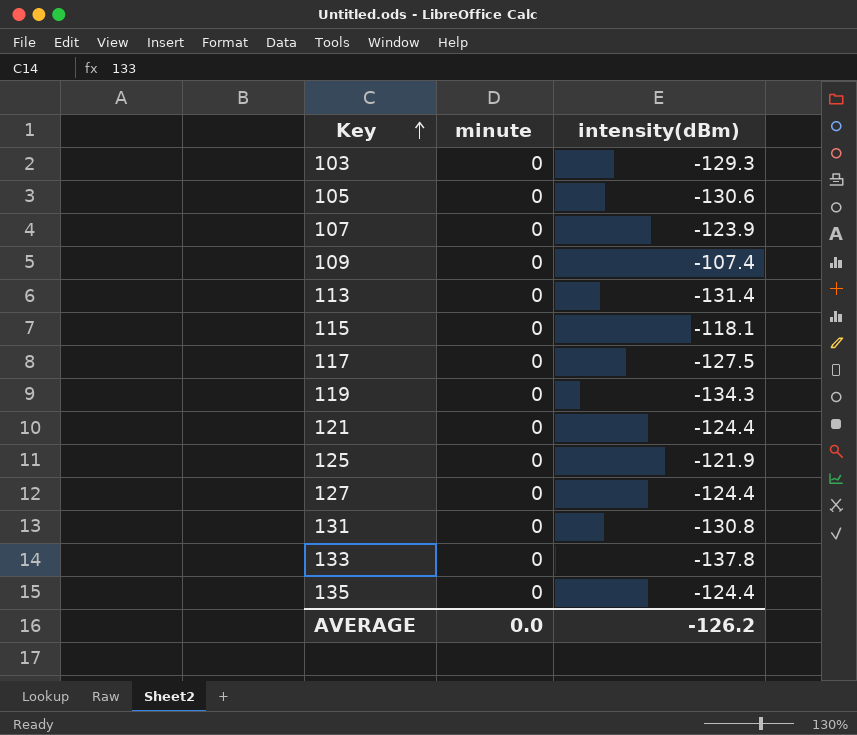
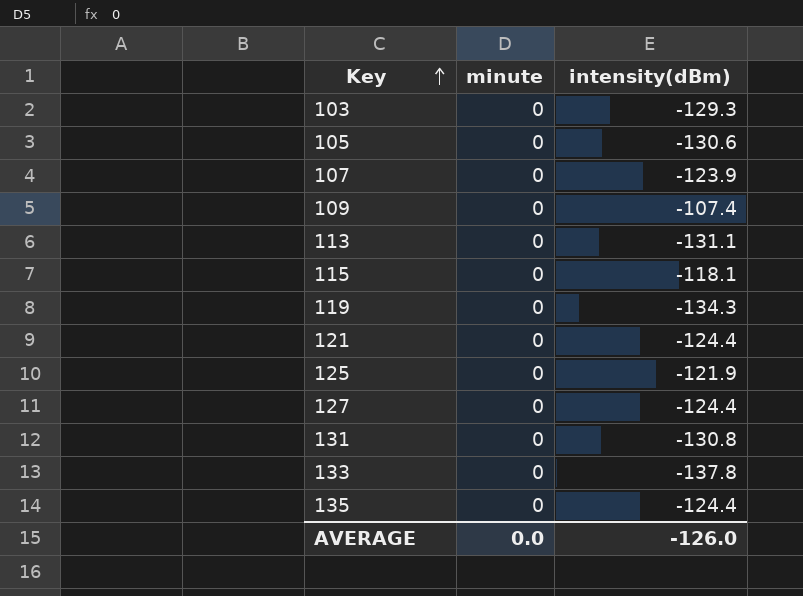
row 117: 0 | -127.5 -> none
113 | intensity(dBm): -131.4 -> -131.1
AVERAGE | intensity(dBm): -126.2 -> -126.0

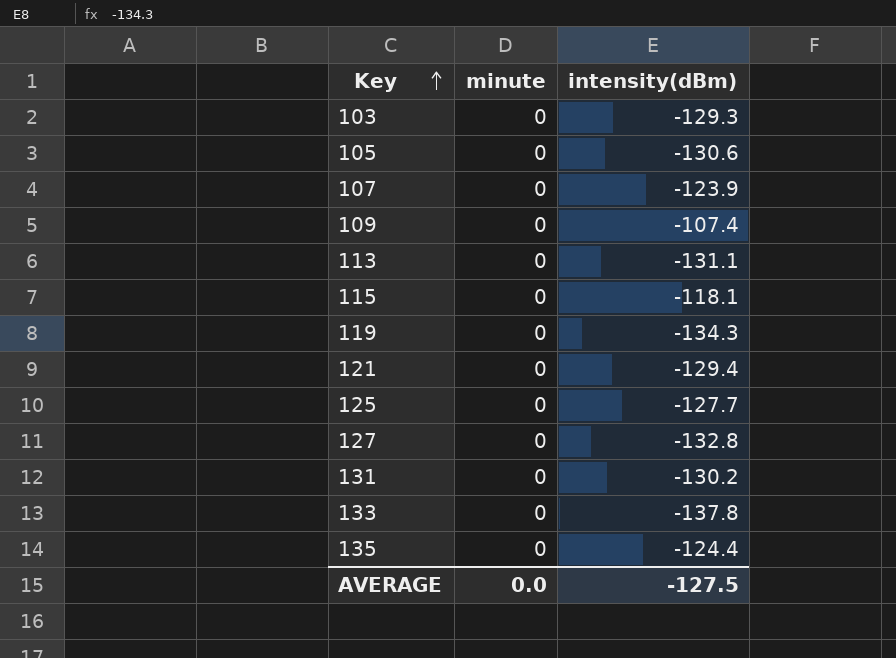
121 | intensity(dBm): -124.4 -> -129.4
125 | intensity(dBm): -121.9 -> -127.7
127 | intensity(dBm): -124.4 -> -132.8
131 | intensity(dBm): -130.8 -> -130.2
AVERAGE | intensity(dBm): -126.0 -> -127.5

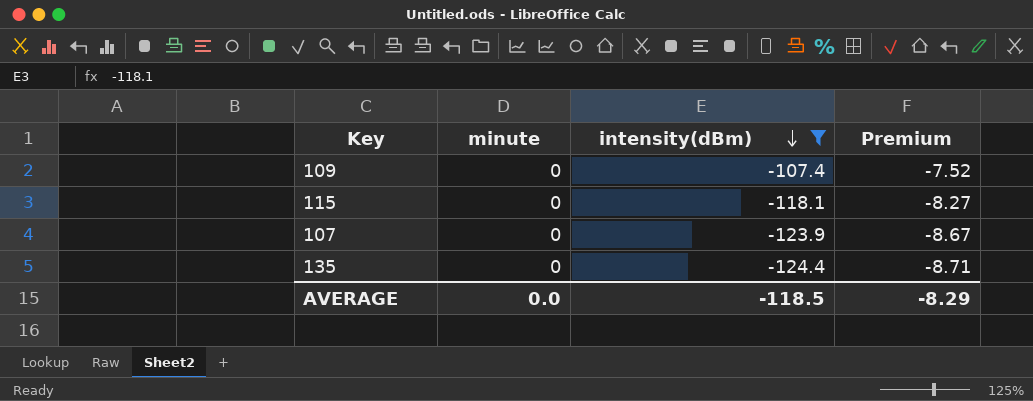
filter: none -> intensity(dBm) >= -124.4
row order: Key ascending -> intensity(dBm) descending
column Premium | formula: none -> [intensity(dBm)] * 0.07
AVERAGE | intensity(dBm): -127.5 -> -118.5

